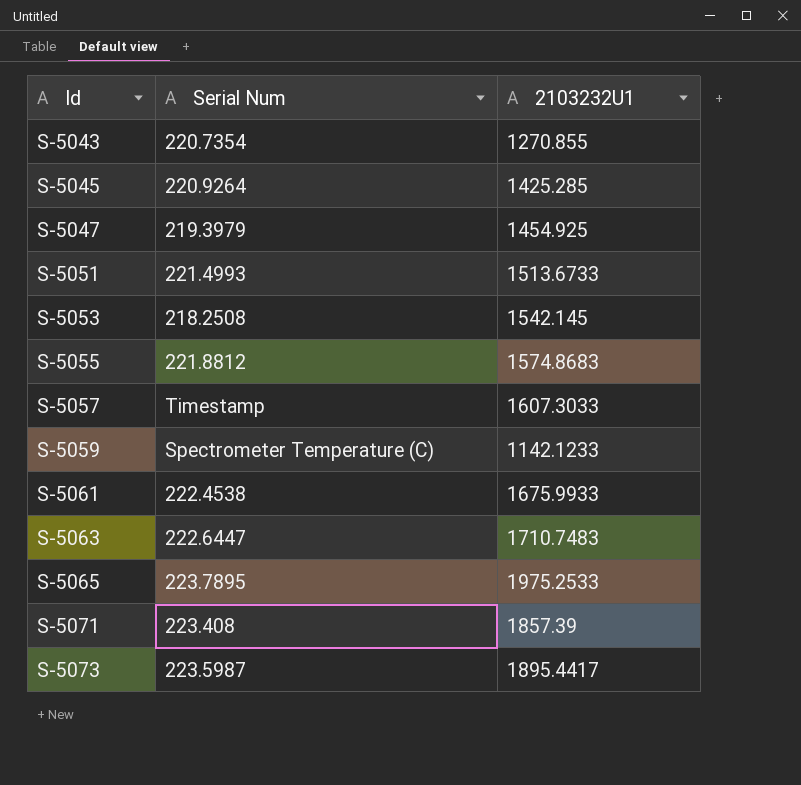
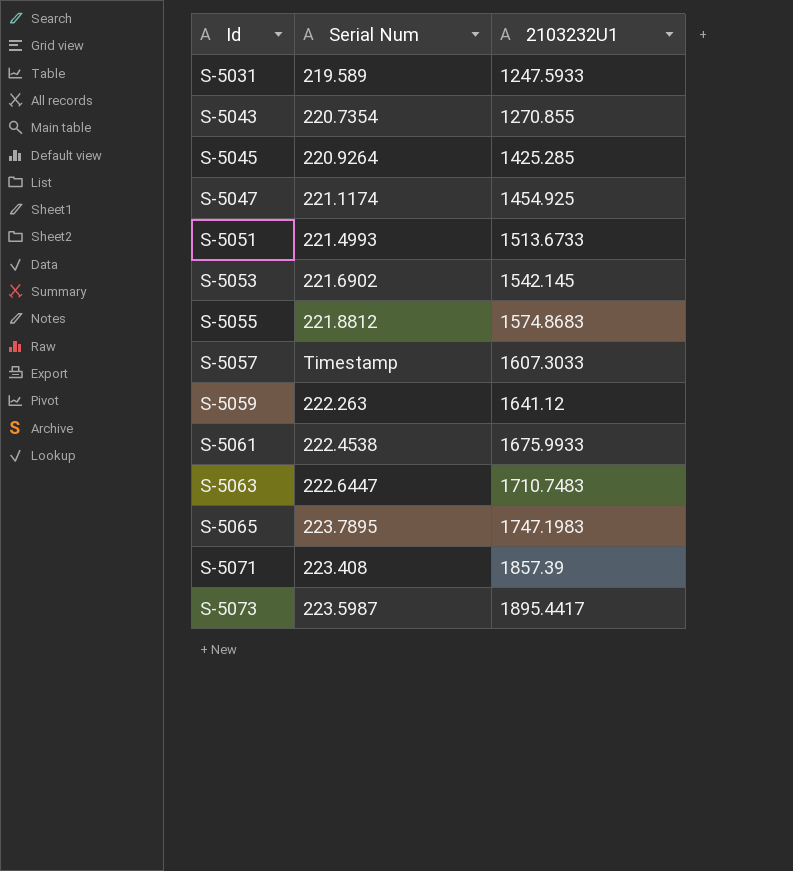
row S-5031: none -> 219.589 | 1247.5933
S-5047 | Serial Num: 219.3979 -> 221.1174
S-5053 | Serial Num: 218.2508 -> 221.6902
S-5059 | Serial Num: Spectrometer Temperature (C) -> 222.263
S-5059 | 2103232U1: 1142.1233 -> 1641.12
S-5065 | 2103232U1: 1975.2533 -> 1747.1983

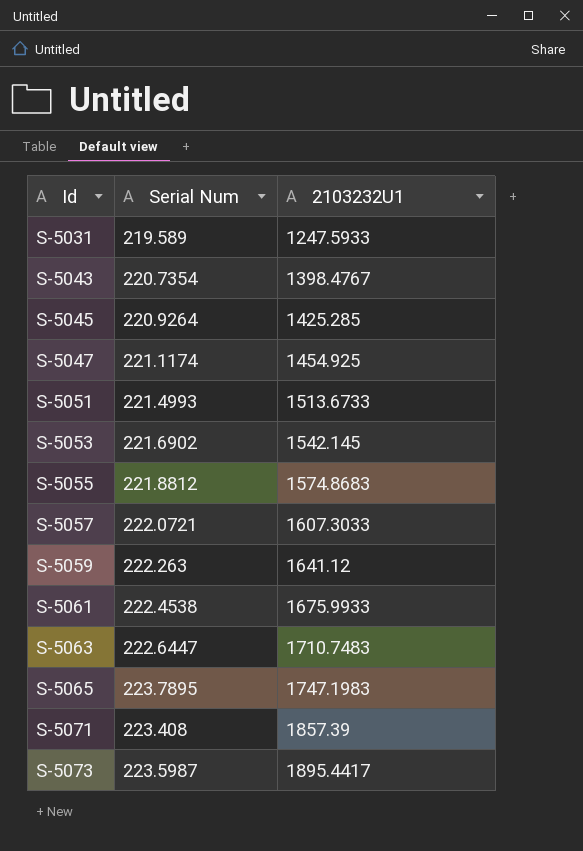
S-5043 | 2103232U1: 1270.855 -> 1398.4767
S-5057 | Serial Num: Timestamp -> 222.0721

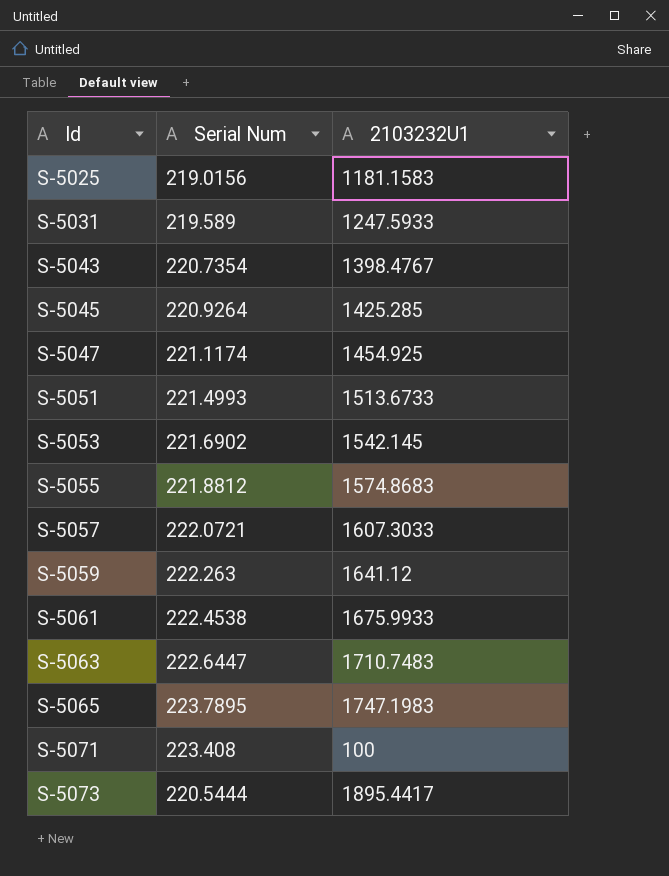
row S-5025: none -> 219.0156 | 1181.1583
S-5071 | 2103232U1: 1857.39 -> 100
S-5073 | Serial Num: 223.5987 -> 220.5444

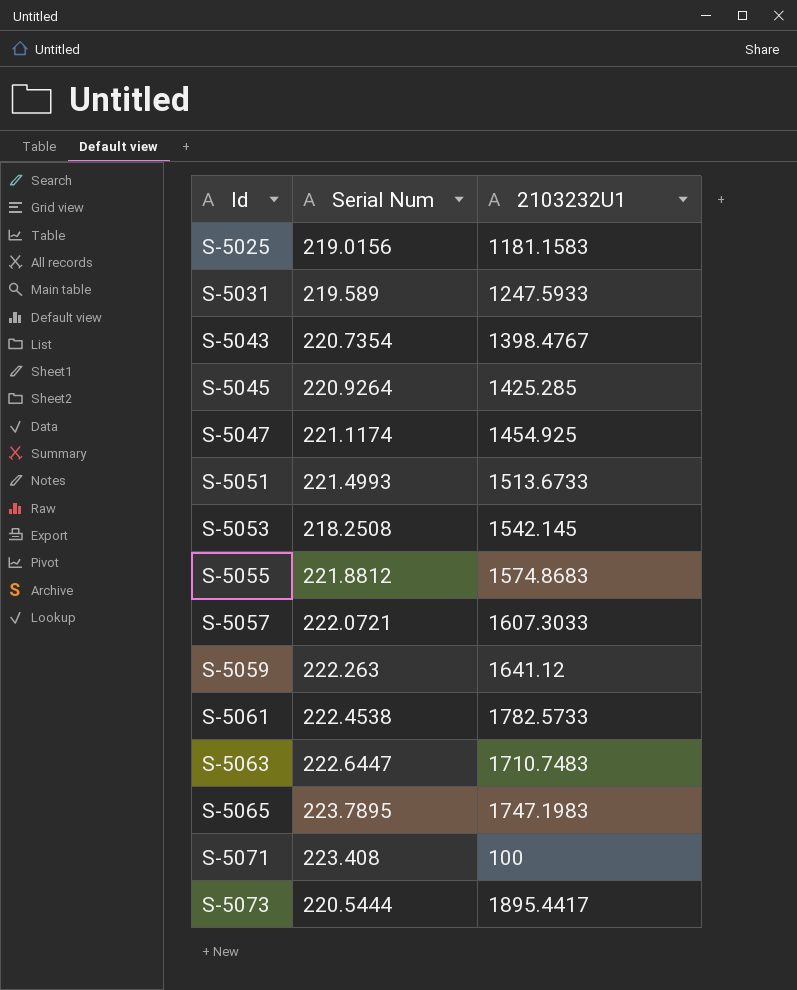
S-5053 | Serial Num: 221.6902 -> 218.2508
S-5061 | 2103232U1: 1675.9933 -> 1782.5733

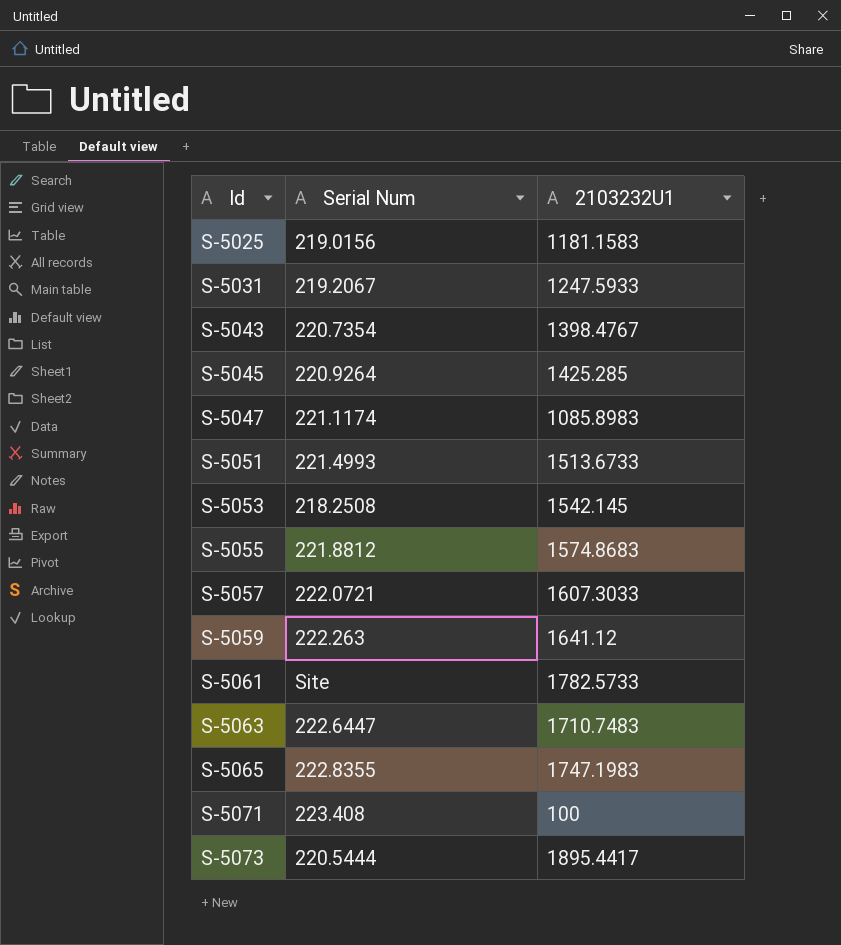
S-5031 | Serial Num: 219.589 -> 219.2067
S-5047 | 2103232U1: 1454.925 -> 1085.8983
S-5061 | Serial Num: 222.4538 -> Site
S-5065 | Serial Num: 223.7895 -> 222.8355

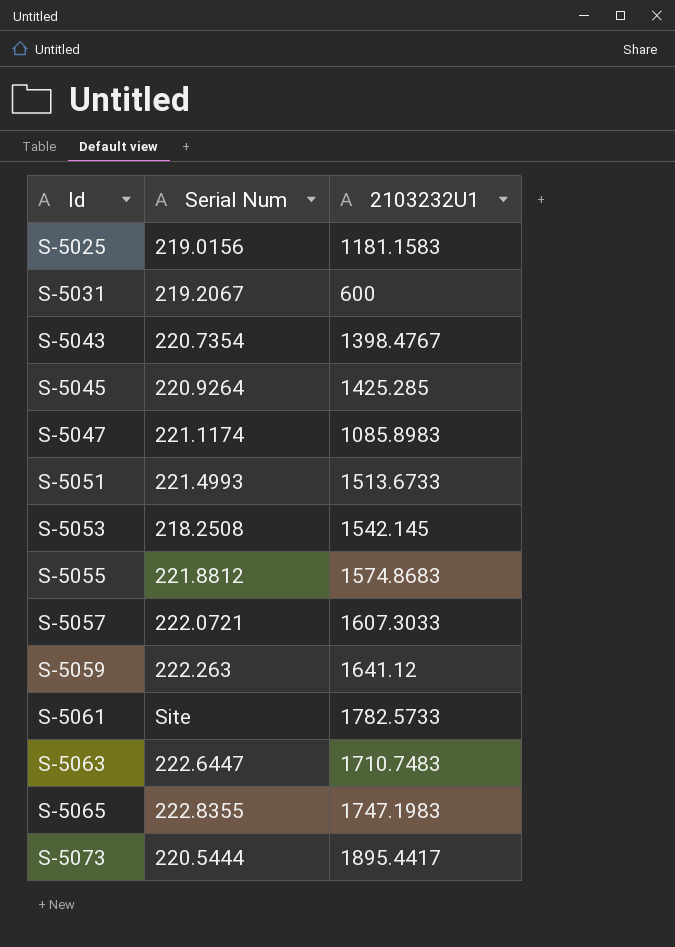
row S-5071: 223.408 | 100 -> none
S-5031 | 2103232U1: 1247.5933 -> 600

